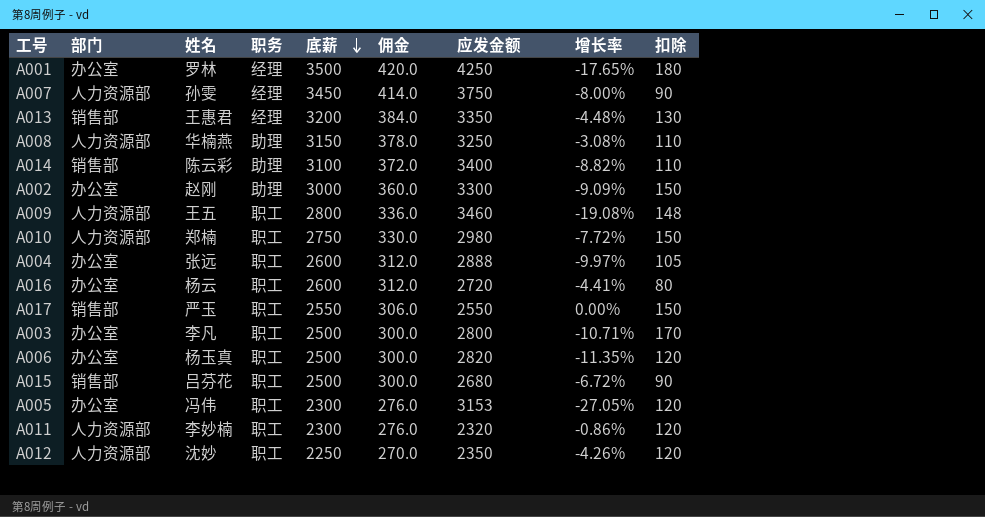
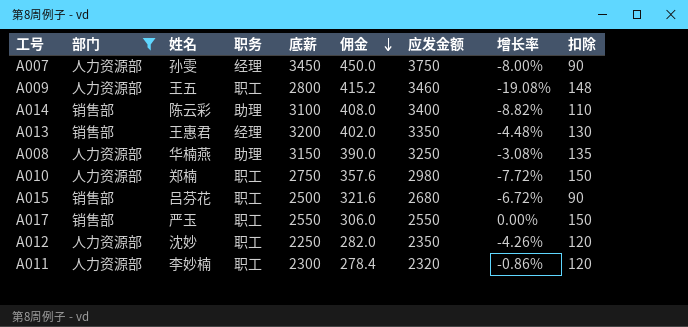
filter: none -> 部门 != 办公室
row order: 底薪 descending -> 佣金 descending
column 佣金 | formula: [底薪] * 0.12 -> [应发金额] * 0.12
A008 | 扣除: 110 -> 135

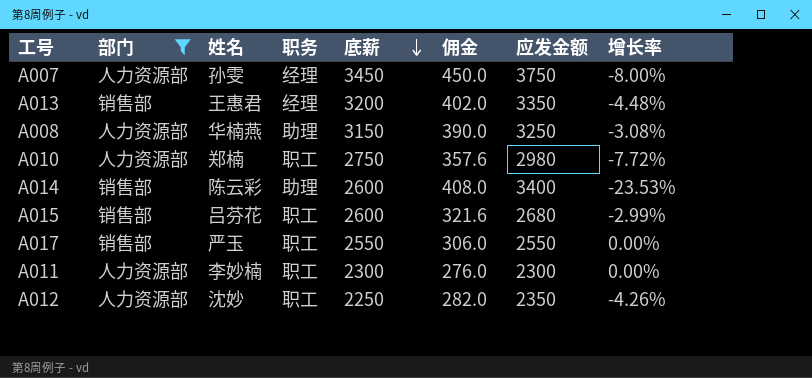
row order: 佣金 descending -> 底薪 descending
column 扣除 | position: 9 -> none
row A009: 人力资源部 | 王五 | 职工 | 2800 | 415.2 | 3460 | -19.08% | 148 -> none
A014 | 底薪: 3100 -> 2600
A014 | 增长率: -8.82% -> -23.53%
A015 | 底薪: 2500 -> 2600
A015 | 增长率: -6.72% -> -2.99%
A011 | 佣金: 278.4 -> 276.0
A011 | 应发金额: 2320 -> 2300
A011 | 增长率: -0.86% -> 0.00%

